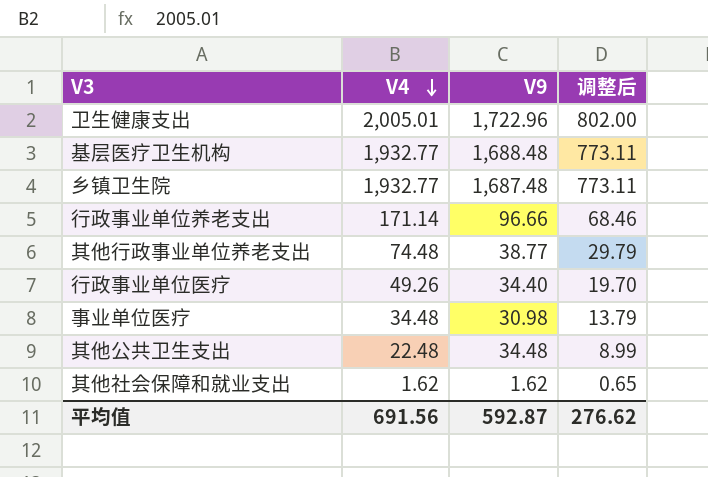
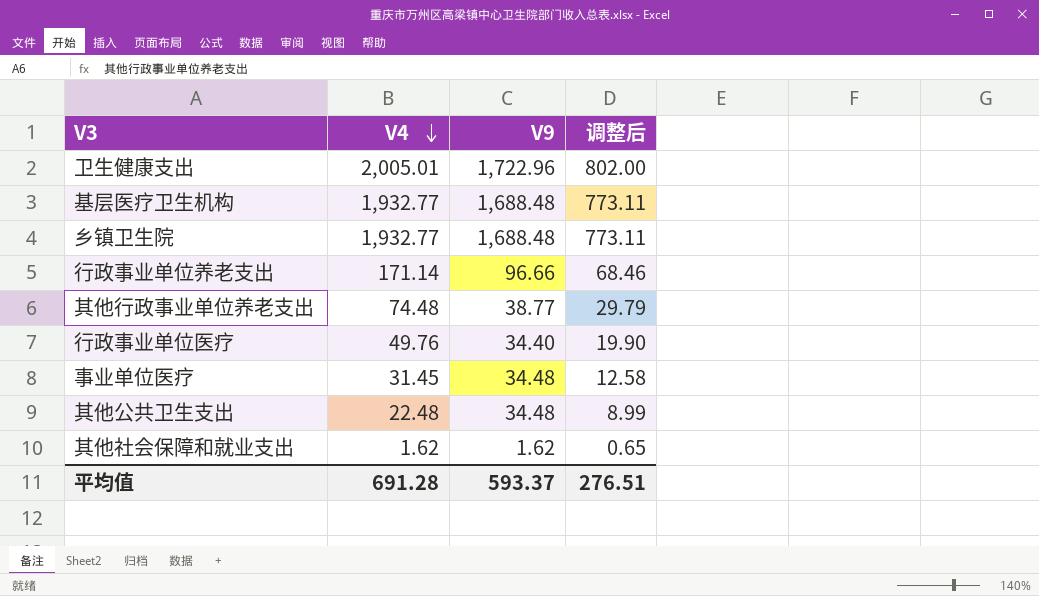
乡镇卫生院 | V9: 1,687.48 -> 1,688.48
行政事业单位医疗 | V4: 49.26 -> 49.76
行政事业单位医疗 | 调整后: 19.70 -> 19.90
事业单位医疗 | V4: 34.48 -> 31.45
事业单位医疗 | V9: 30.98 -> 34.48
事业单位医疗 | 调整后: 13.79 -> 12.58
平均值 | V4: 691.56 -> 691.28
平均值 | V9: 592.87 -> 593.37
平均值 | 调整后: 276.62 -> 276.51

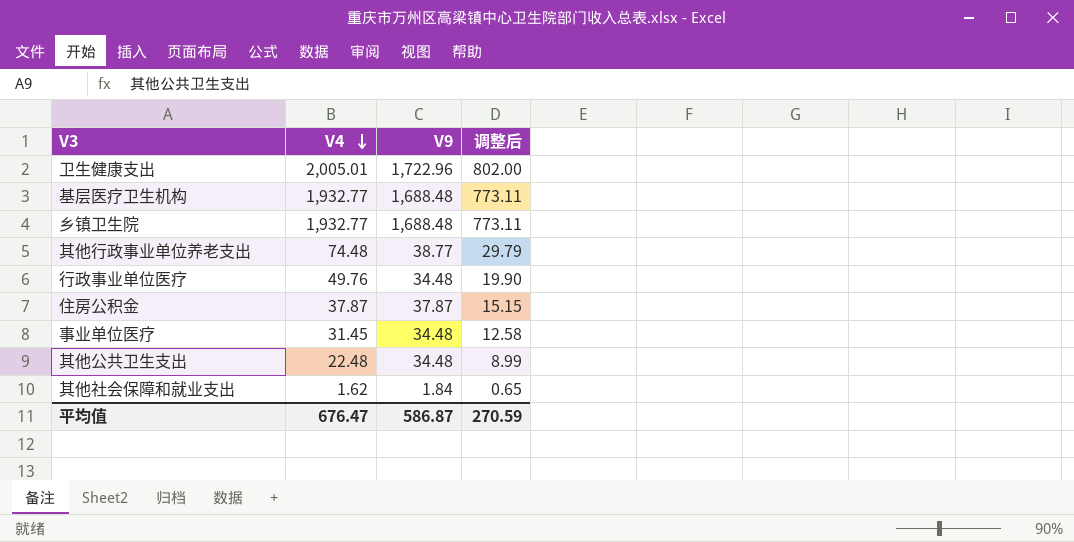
row 行政事业单位养老支出: 171.14 | 96.66 | 68.46 -> none
行政事业单位医疗 | V9: 34.40 -> 34.48
row 住房公积金: none -> 37.87 | 37.87 | 15.15
其他社会保障和就业支出 | V9: 1.62 -> 1.84
平均值 | V4: 691.28 -> 676.47
平均值 | V9: 593.37 -> 586.87
平均值 | 调整后: 276.51 -> 270.59

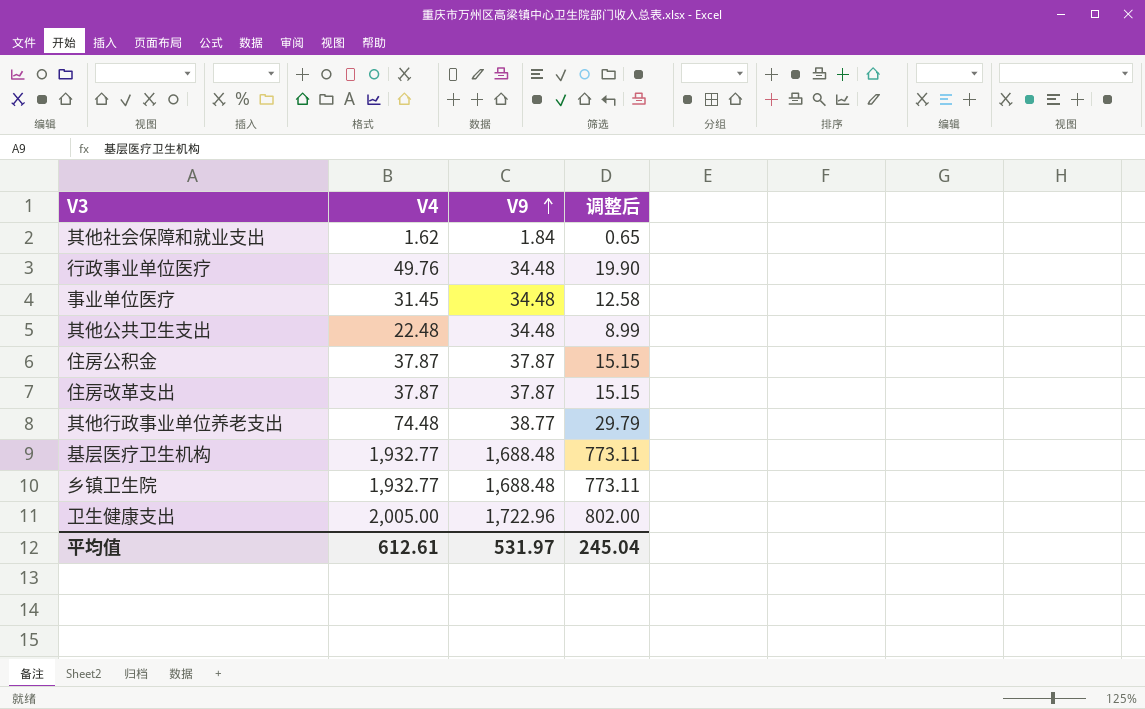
row order: V4 descending -> V9 ascending
row 住房改革支出: none -> 37.87 | 37.87 | 15.15
卫生健康支出 | V4: 2,005.01 -> 2,005.00
平均值 | V4: 676.47 -> 612.61
平均值 | V9: 586.87 -> 531.97
平均值 | 调整后: 270.59 -> 245.04

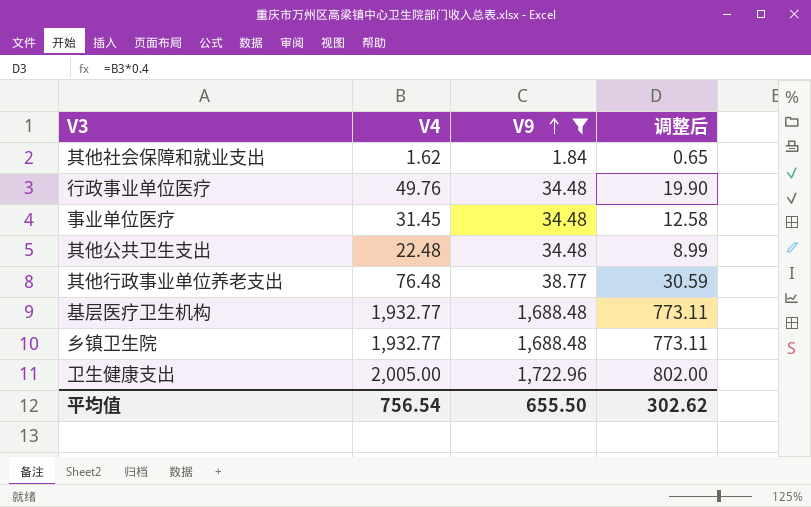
filter: none -> V9 != 37.87
其他行政事业单位养老支出 | V4: 74.48 -> 76.48
其他行政事业单位养老支出 | 调整后: 29.79 -> 30.59
平均值 | V4: 612.61 -> 756.54
平均值 | V9: 531.97 -> 655.50
平均值 | 调整后: 245.04 -> 302.62

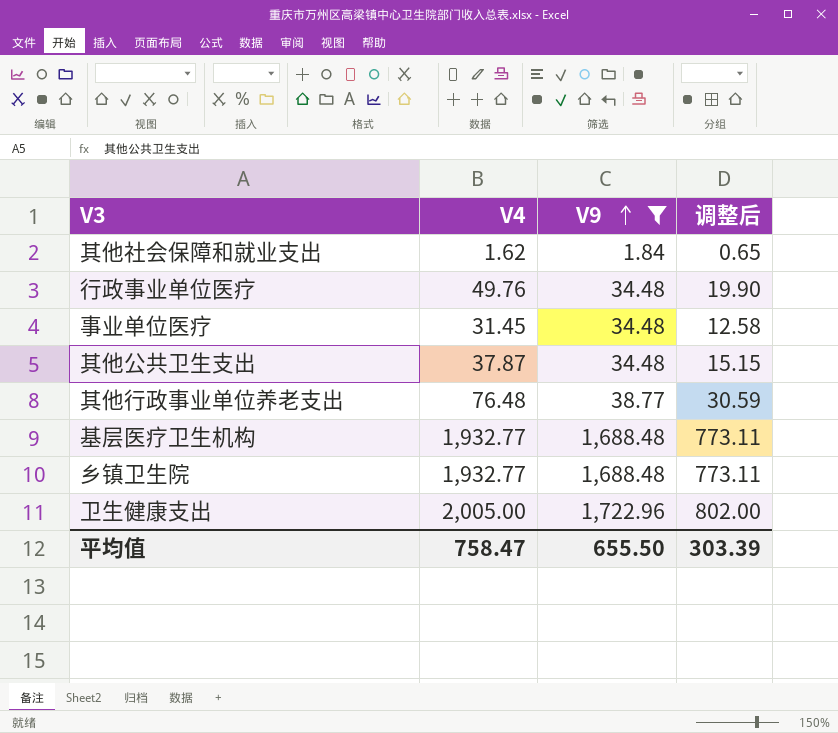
其他公共卫生支出 | V4: 22.48 -> 37.87
其他公共卫生支出 | 调整后: 8.99 -> 15.15
平均值 | V4: 756.54 -> 758.47
平均值 | 调整后: 302.62 -> 303.39

